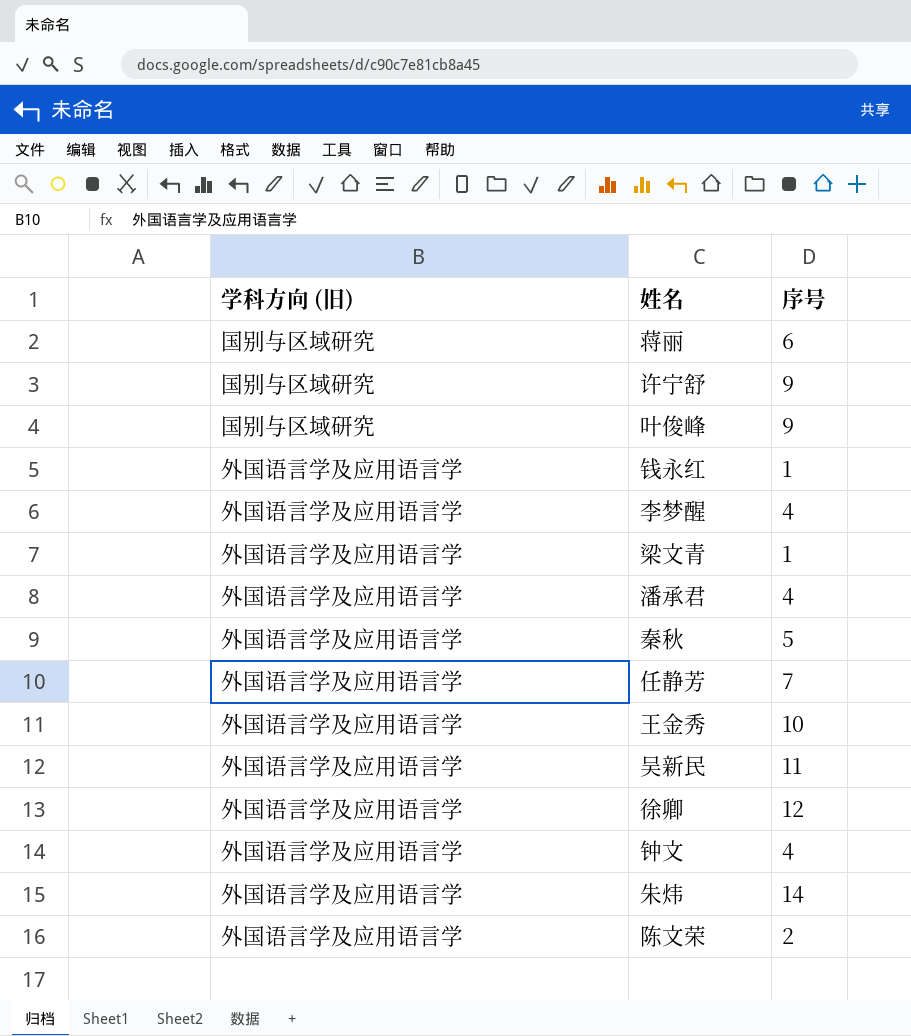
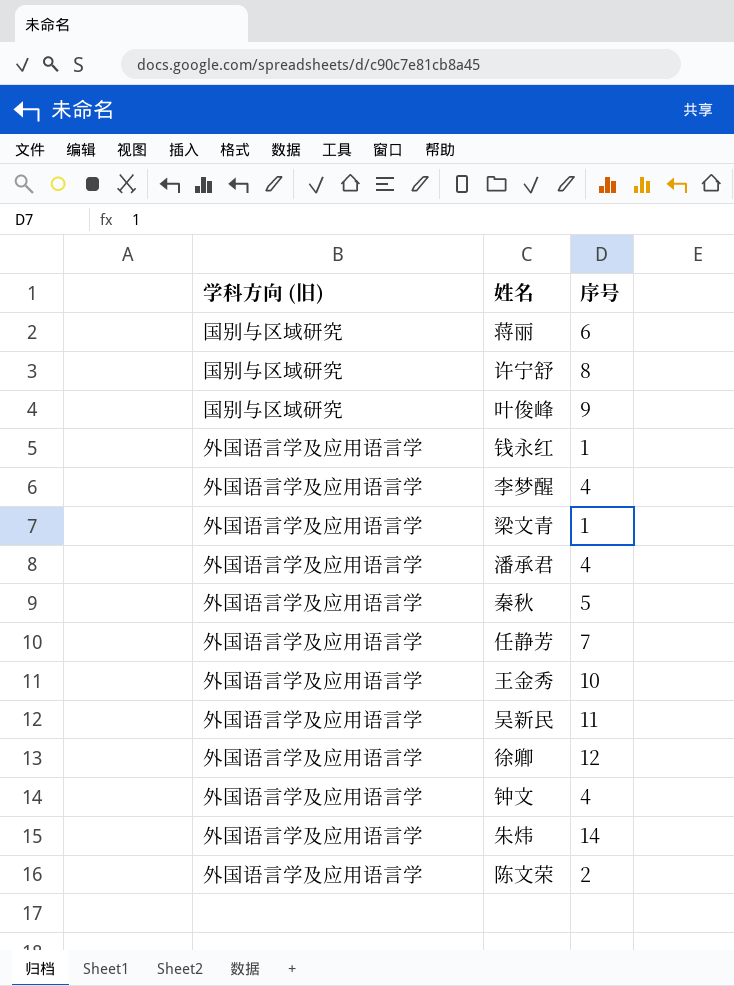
许宁舒 | 序号: 9 -> 8

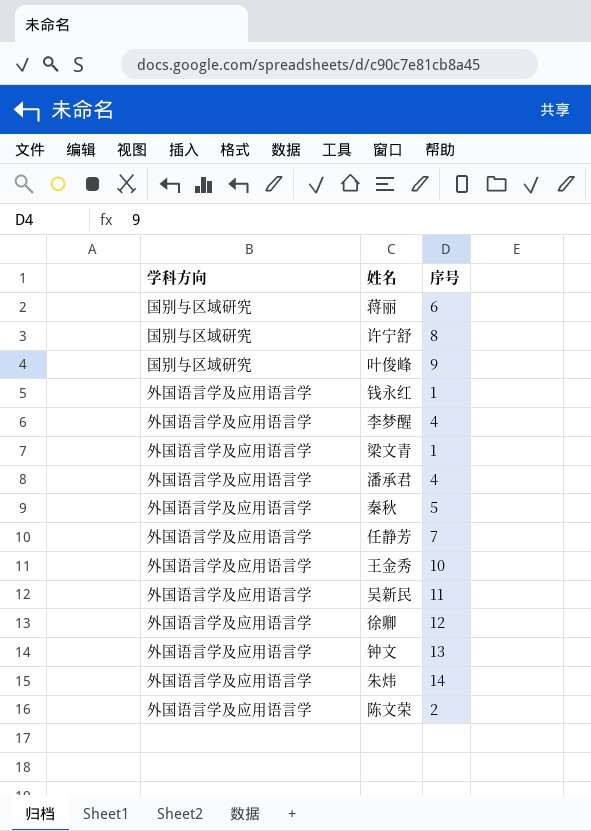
column name: 学科方向 (旧) -> 学科方向
钟文 | 序号: 4 -> 13

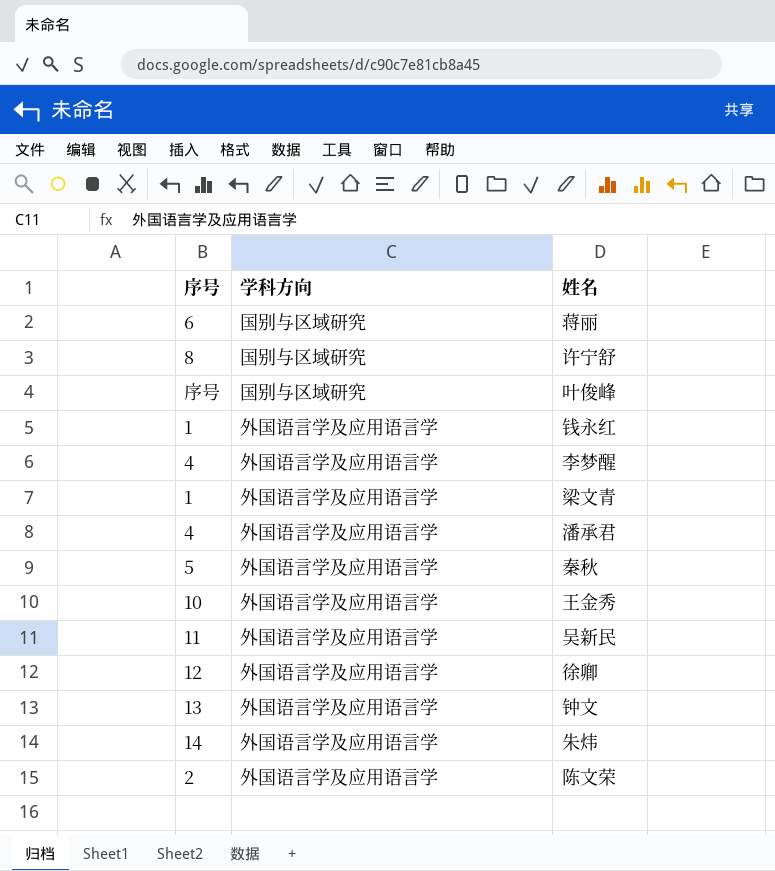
column 序号 | position: 3 -> 1
row 任静芳: 外国语言学及应用语言学 | 7 -> none
叶俊峰 | 序号: 9 -> 序号

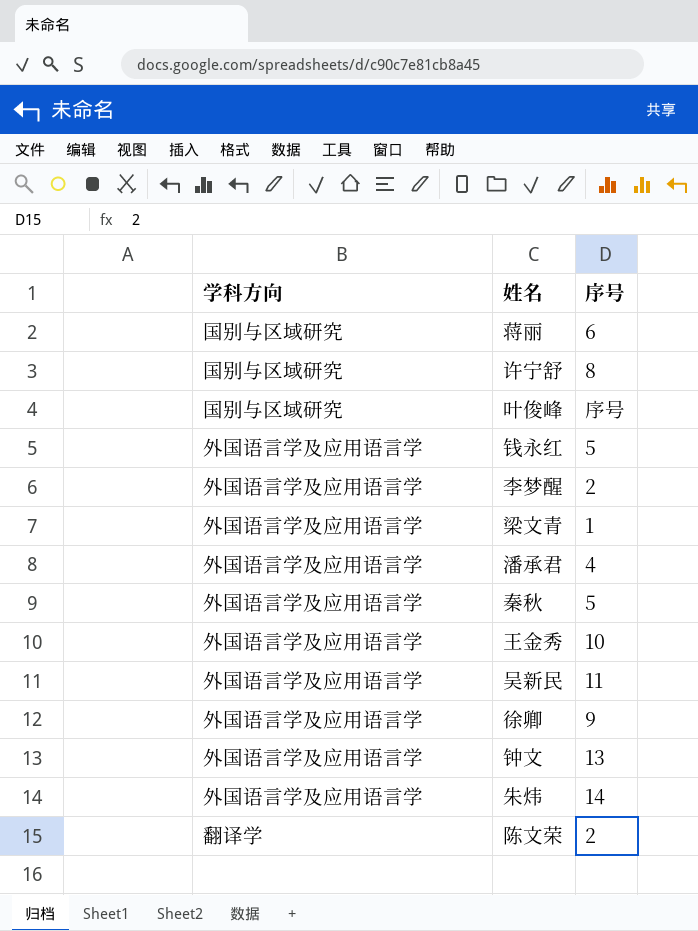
column 序号 | position: 1 -> 3
钱永红 | 序号: 1 -> 5
李梦醒 | 序号: 4 -> 2
徐卿 | 序号: 12 -> 9
陈文荣 | 学科方向: 外国语言学及应用语言学 -> 翻译学

